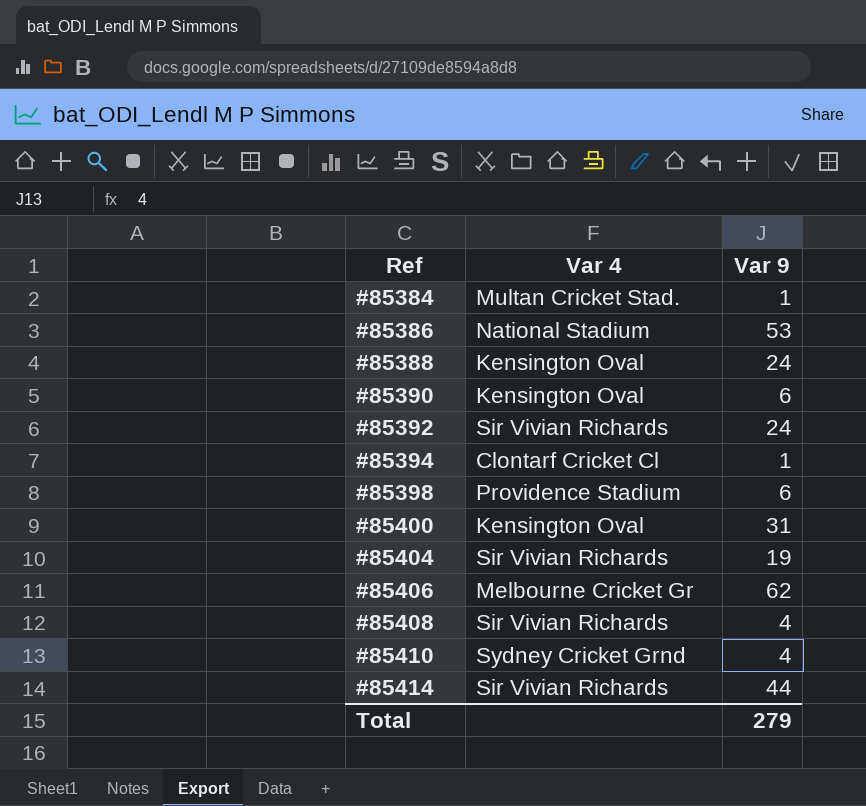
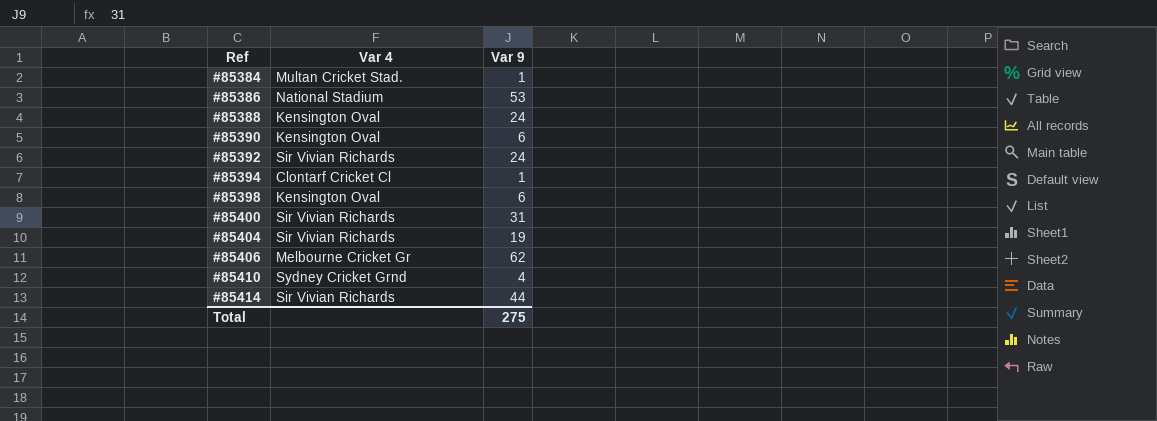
row #85408: Sir Vivian Richards | 4 -> none
#85398 | Var 4: Providence Stadium -> Kensington Oval
#85400 | Var 4: Kensington Oval -> Sir Vivian Richards
Total | Var 9: 279 -> 275

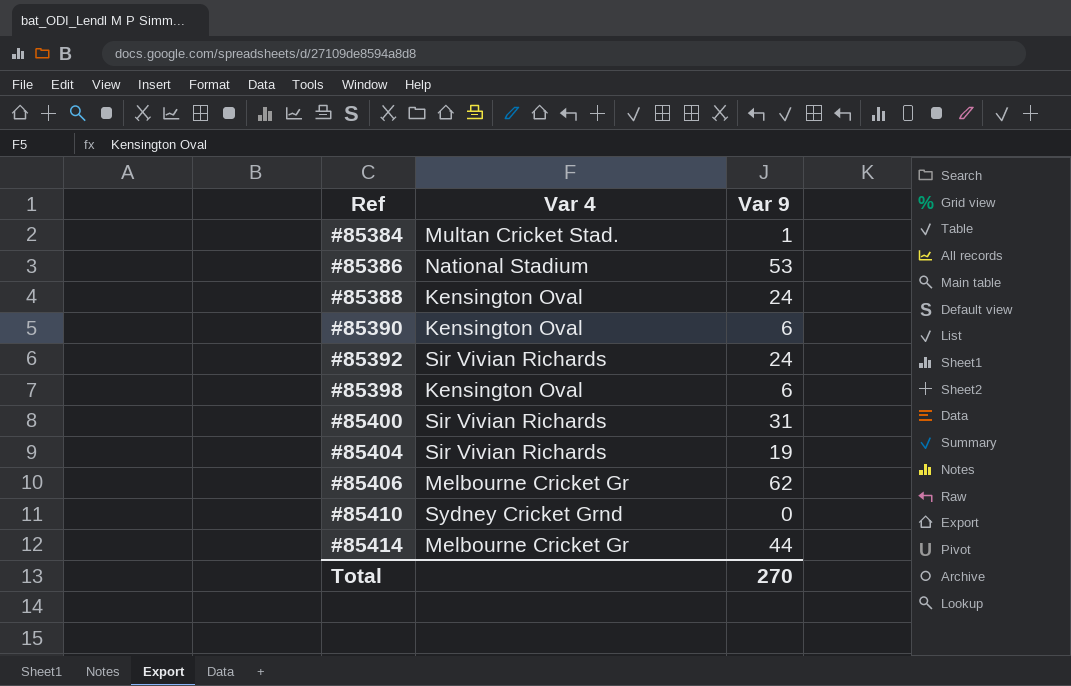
row #85394: Clontarf Cricket Cl | 1 -> none
#85410 | Var 9: 4 -> 0
#85414 | Var 4: Sir Vivian Richards -> Melbourne Cricket Gr
Total | Var 9: 275 -> 270

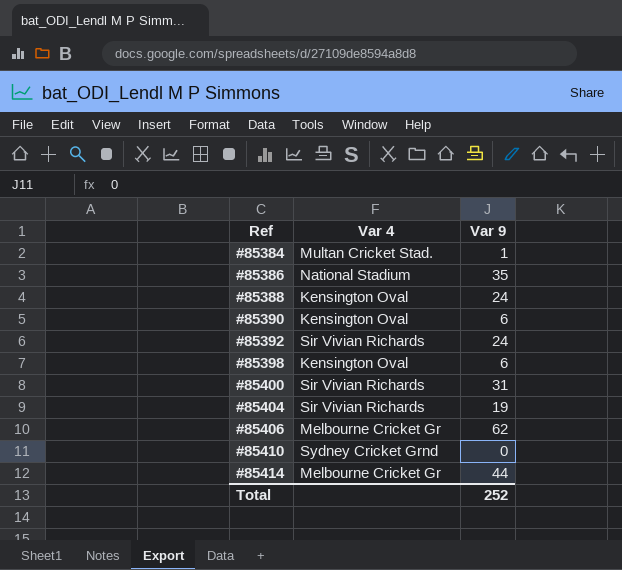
#85386 | Var 9: 53 -> 35
Total | Var 9: 270 -> 252

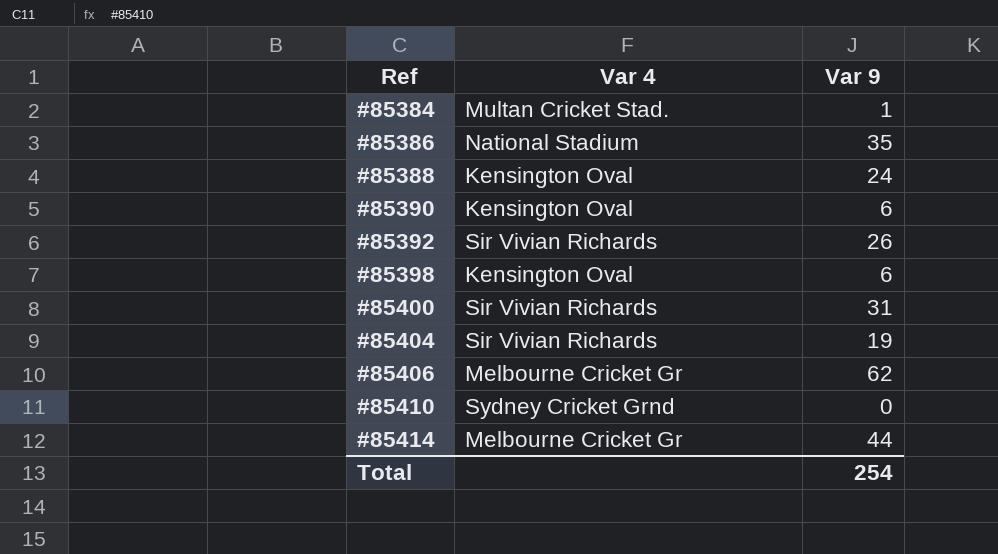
#85392 | Var 9: 24 -> 26
Total | Var 9: 252 -> 254

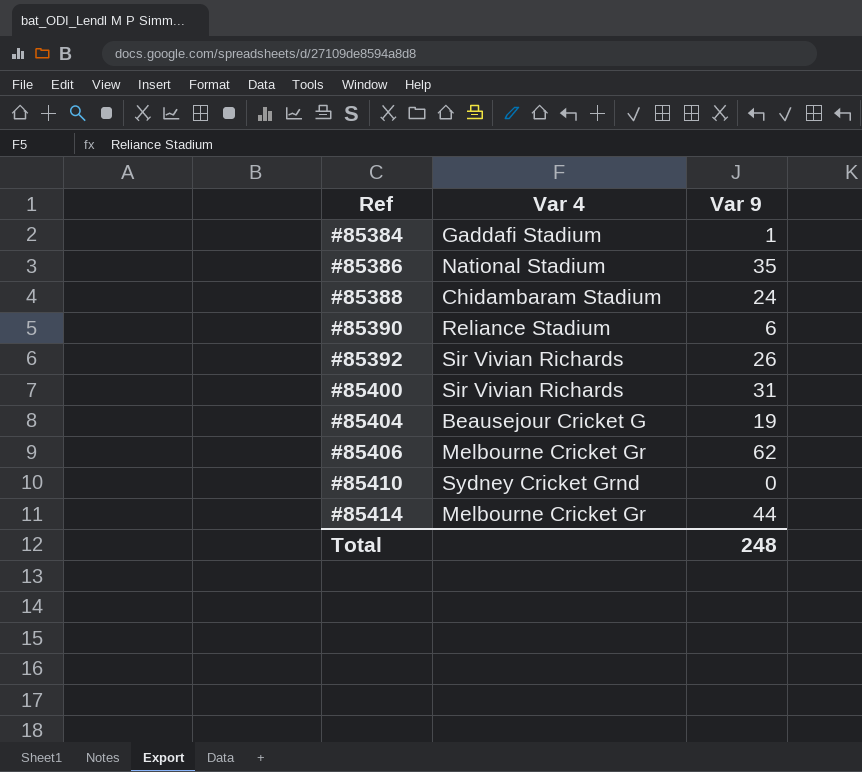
row #85398: Kensington Oval | 6 -> none
#85384 | Var 4: Multan Cricket Stad. -> Gaddafi Stadium
#85388 | Var 4: Kensington Oval -> Chidambaram Stadium
#85390 | Var 4: Kensington Oval -> Reliance Stadium
#85404 | Var 4: Sir Vivian Richards -> Beausejour Cricket G
Total | Var 9: 254 -> 248

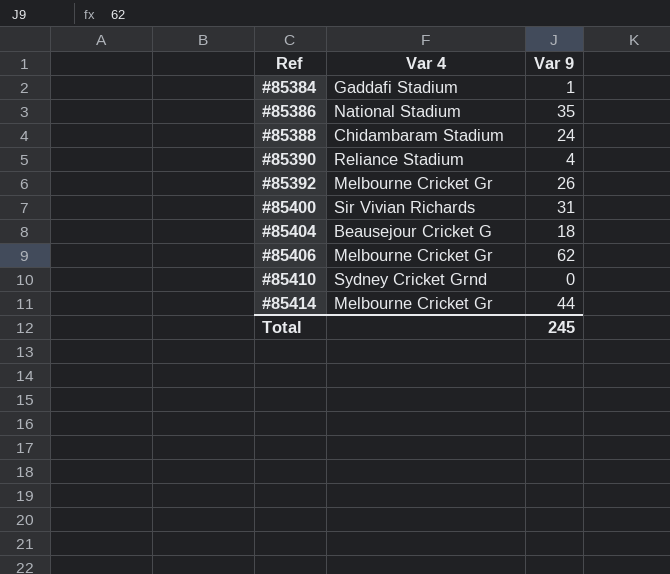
#85390 | Var 9: 6 -> 4
#85392 | Var 4: Sir Vivian Richards -> Melbourne Cricket Gr
#85404 | Var 9: 19 -> 18
Total | Var 9: 248 -> 245

